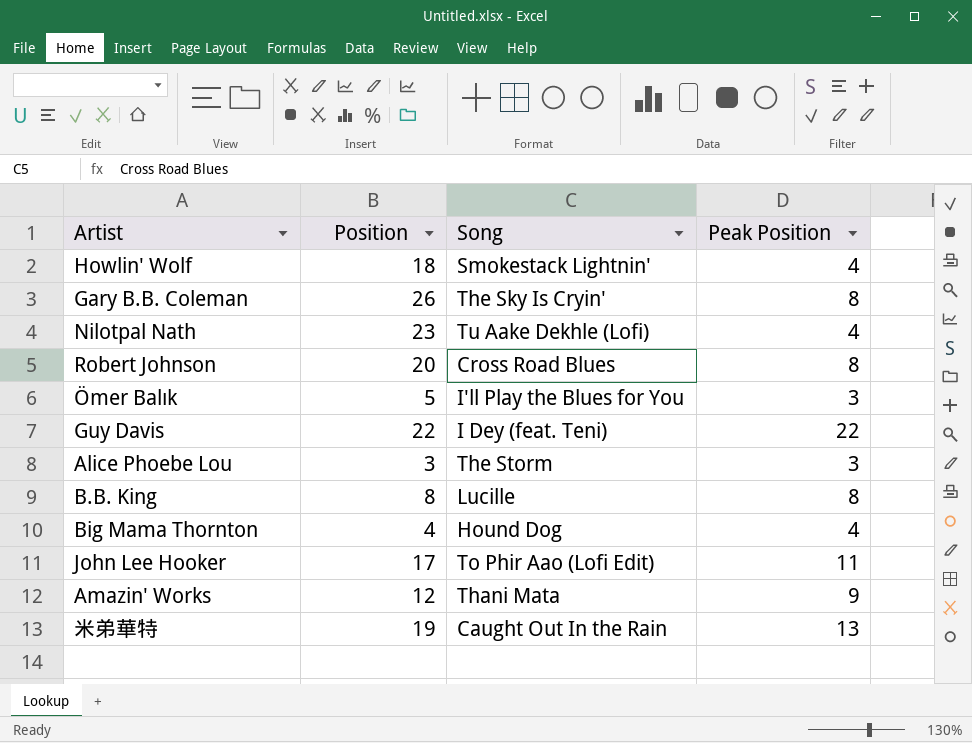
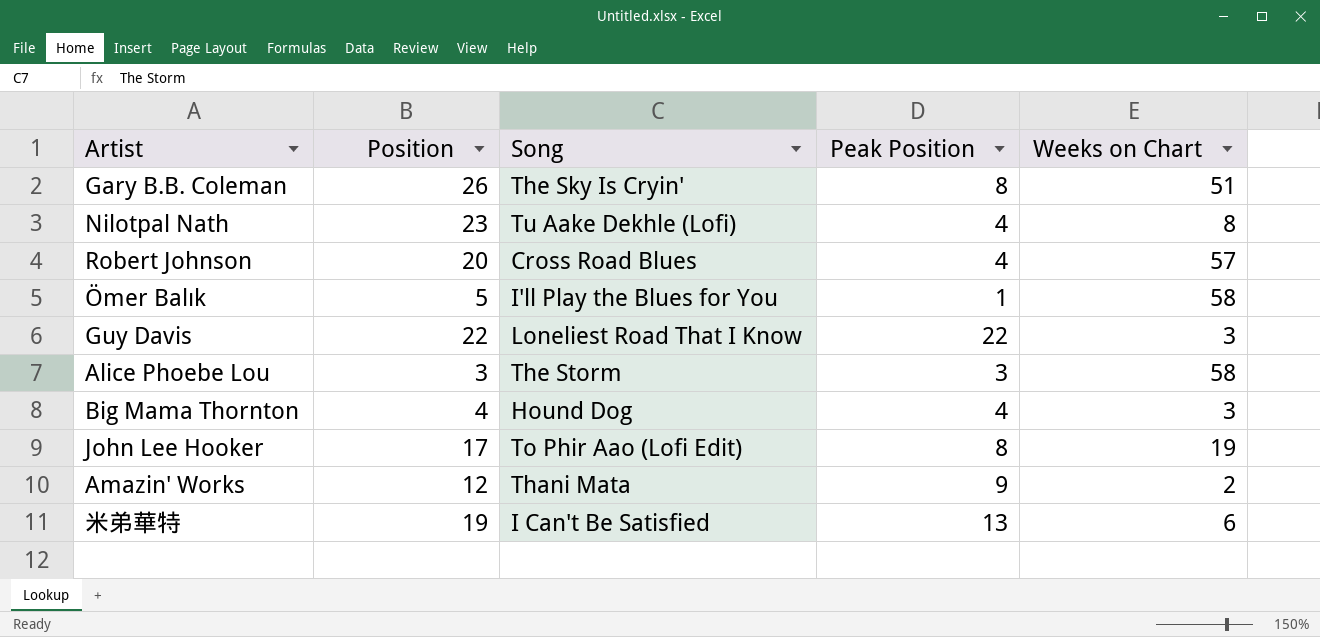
column Weeks on Chart | position: none -> 5
row Howlin' Wolf: 18 | Smokestack Lightnin' | 4 -> none
row B.B. King: 8 | Lucille | 8 -> none
Robert Johnson | Peak Position: 8 -> 4
Ömer Balık | Peak Position: 3 -> 1
Guy Davis | Song: I Dey (feat. Teni) -> Loneliest Road That I Know
John Lee Hooker | Peak Position: 11 -> 8
米弟華特 | Song: Caught Out In the Rain -> I Can't Be Satisfied

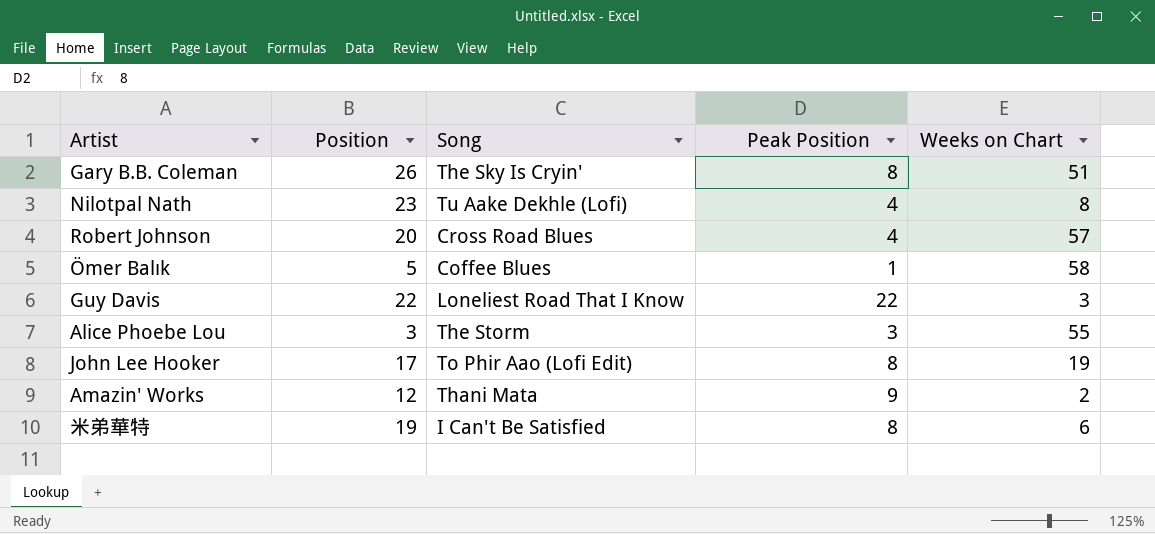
row Big Mama Thornton: 4 | Hound Dog | 4 | 3 -> none
Ömer Balık | Song: I'll Play the Blues for You -> Coffee Blues
Alice Phoebe Lou | Weeks on Chart: 58 -> 55
米弟華特 | Peak Position: 13 -> 8

